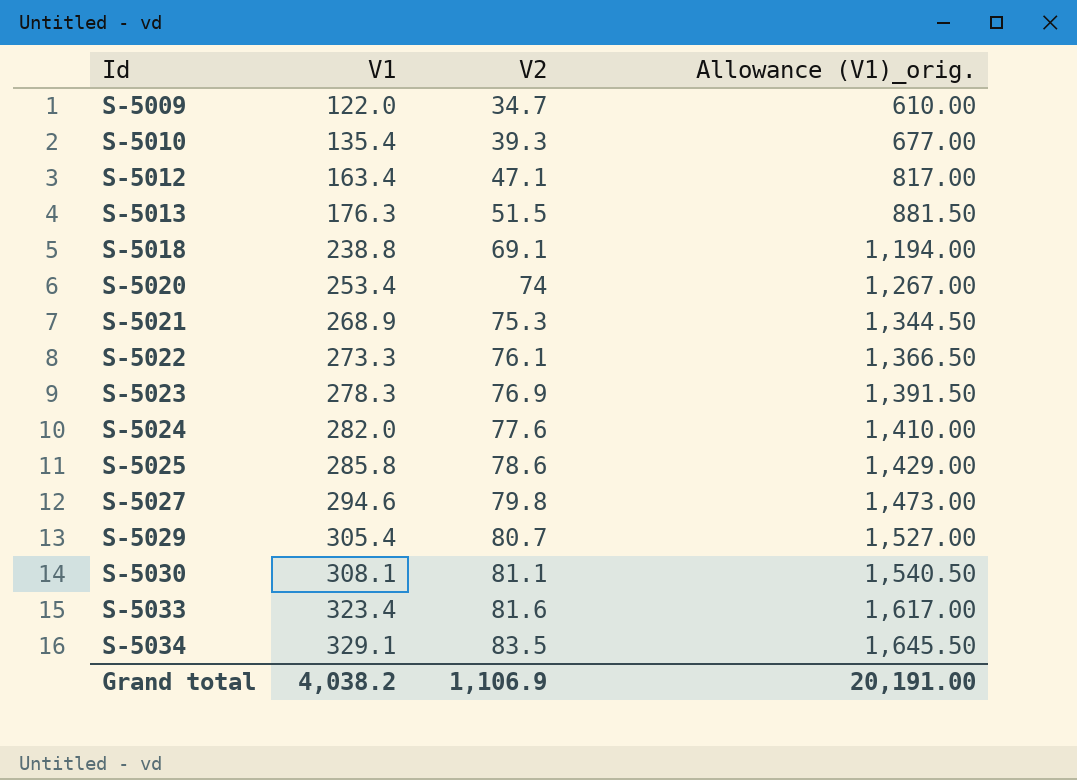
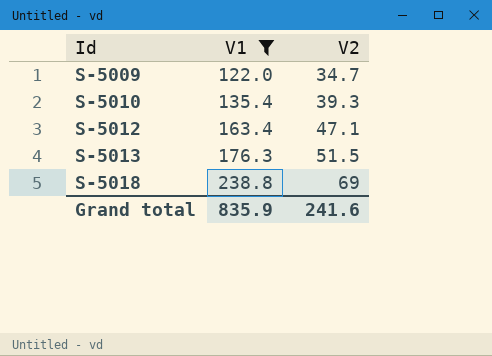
filter: none -> V1 <= 238.8
column Allowance (V1)_orig. | formula: [V1] * 5 -> none
S-5018 | V2: 69.1 -> 69
Grand total | V1: 4,038.2 -> 835.9
Grand total | V2: 1,106.9 -> 241.6

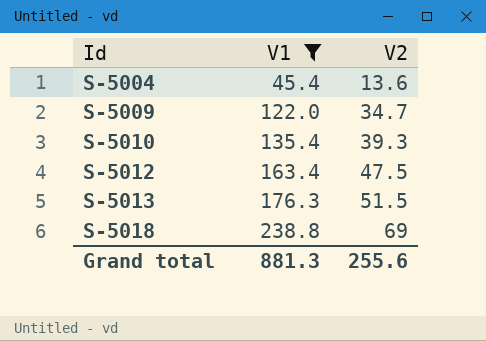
row S-5004: none -> 45.4 | 13.6
S-5012 | V2: 47.1 -> 47.5
Grand total | V1: 835.9 -> 881.3
Grand total | V2: 241.6 -> 255.6

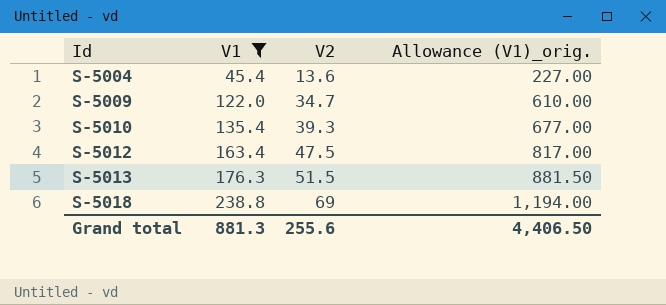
column Allowance (V1)_orig. | formula: none -> [V1] * 5

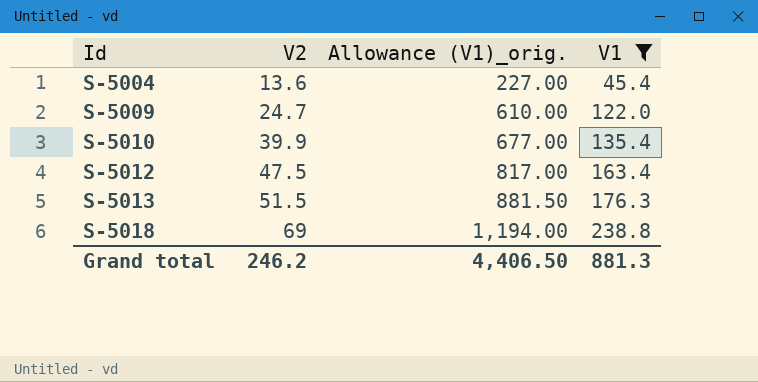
column V1 | position: 2 -> 4
S-5009 | V2: 34.7 -> 24.7
S-5010 | V2: 39.3 -> 39.9
Grand total | V2: 255.6 -> 246.2

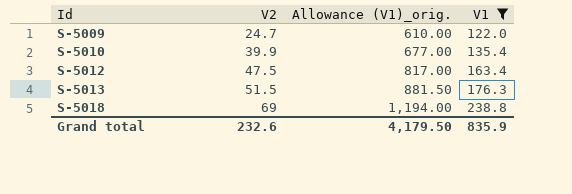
row S-5004: 13.6 | 227.00 | 45.4 -> none
Grand total | V2: 246.2 -> 232.6
Grand total | Allowance (V1)_orig.: 4,406.50 -> 4,179.50
Grand total | V1: 881.3 -> 835.9

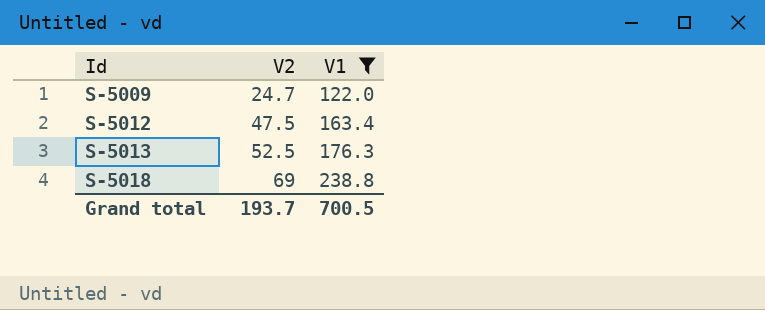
column Allowance (V1)_orig. | formula: [V1] * 5 -> none
row S-5010: 39.9 | 677.00 | 135.4 -> none
S-5013 | V2: 51.5 -> 52.5
Grand total | V2: 232.6 -> 193.7
Grand total | V1: 835.9 -> 700.5

